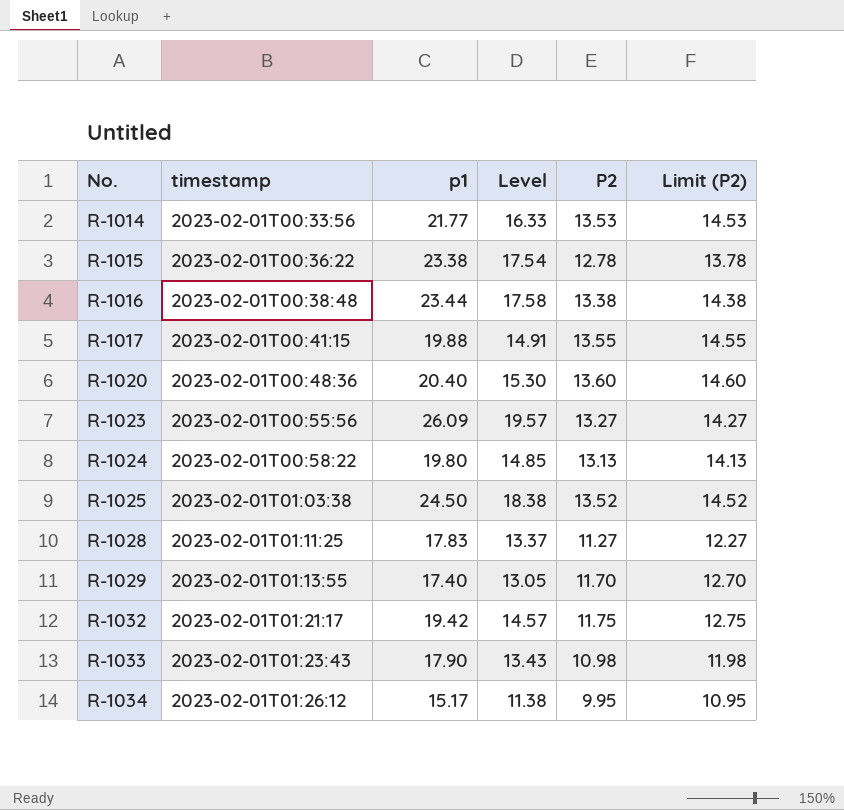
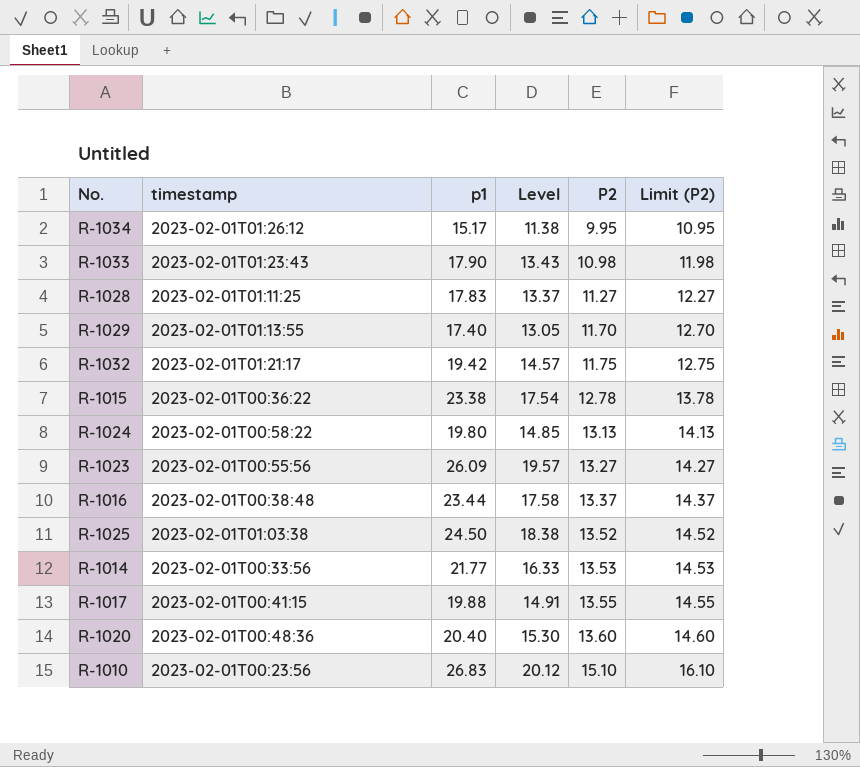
row order: No. ascending -> P2 ascending
R-1016 | P2: 13.38 -> 13.37
R-1016 | Limit (P2): 14.38 -> 14.37
row R-1010: none -> 2023-02-01T00:23:56 | 26.83 | 20.12 | 15.10 | 16.10

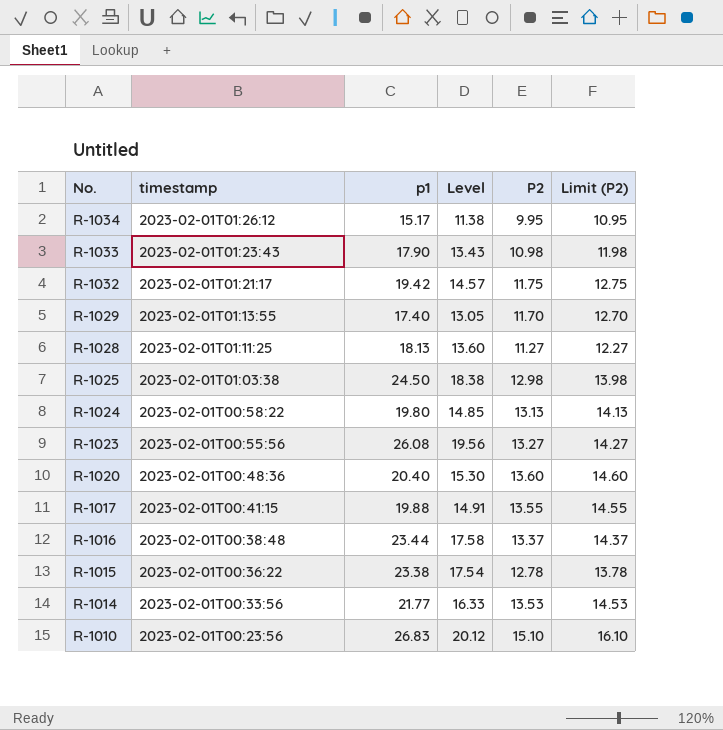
row order: P2 ascending -> No. descending
R-1028 | p1: 17.83 -> 18.13
R-1028 | Level: 13.37 -> 13.60
R-1025 | P2: 13.52 -> 12.98
R-1025 | Limit (P2): 14.52 -> 13.98
R-1023 | p1: 26.09 -> 26.08
R-1023 | Level: 19.57 -> 19.56

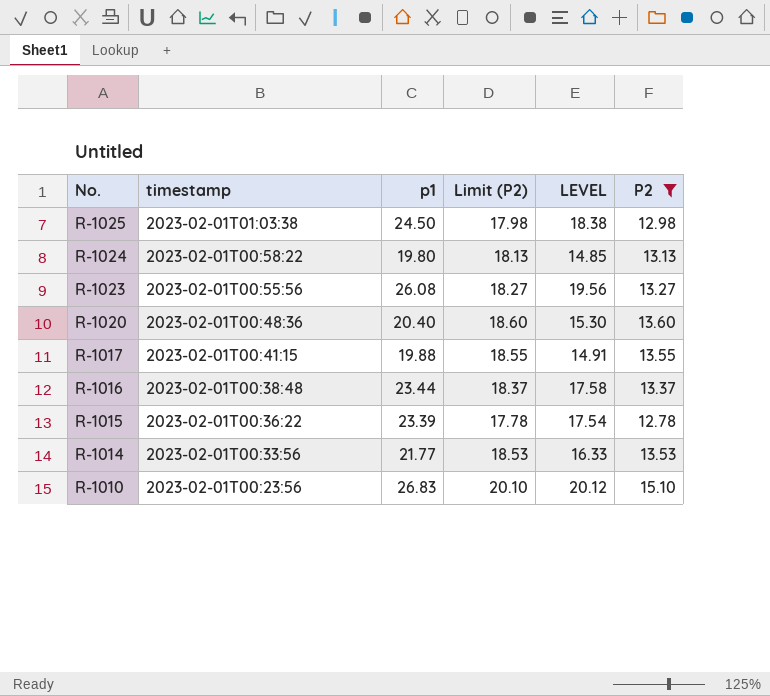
filter: none -> P2 >= 12.78
column Limit (P2) | formula: [P2] + 1 -> [P2] + 5
column Limit (P2) | position: 6 -> 4
column name: Level -> LEVEL
R-1015 | p1: 23.38 -> 23.39

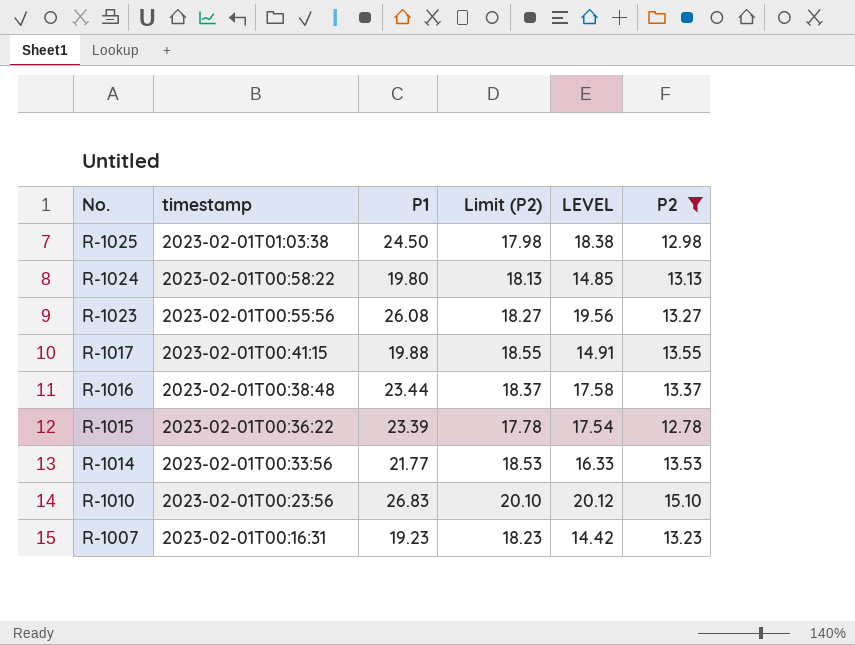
column name: p1 -> P1
row R-1020: 2023-02-01T00:48:36 | 20.40 | 18.60 | 15.30 | 13.60 -> none
row R-1007: none -> 2023-02-01T00:16:31 | 19.23 | 18.23 | 14.42 | 13.23

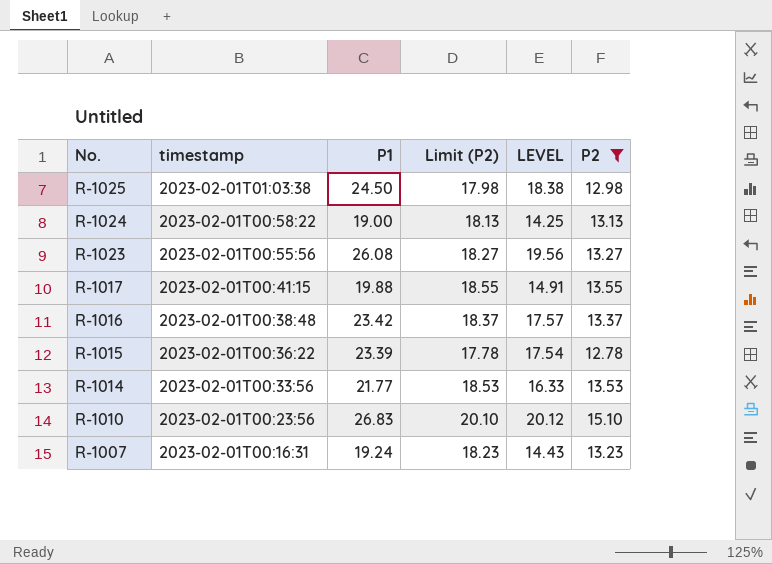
R-1024 | P1: 19.80 -> 19.00
R-1024 | LEVEL: 14.85 -> 14.25
R-1016 | P1: 23.44 -> 23.42
R-1016 | LEVEL: 17.58 -> 17.57
R-1007 | P1: 19.23 -> 19.24
R-1007 | LEVEL: 14.42 -> 14.43

